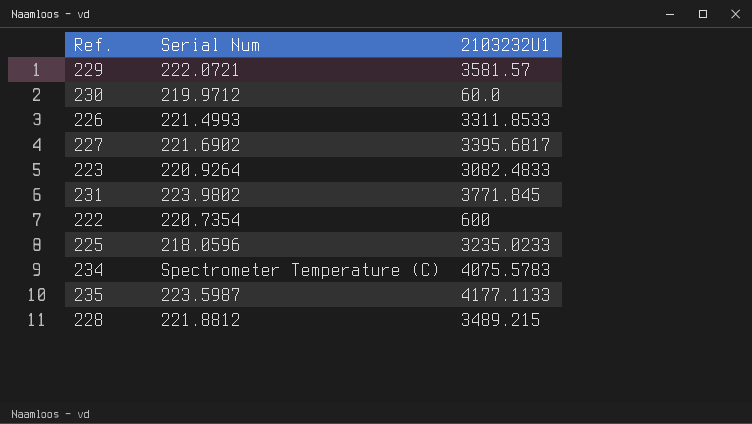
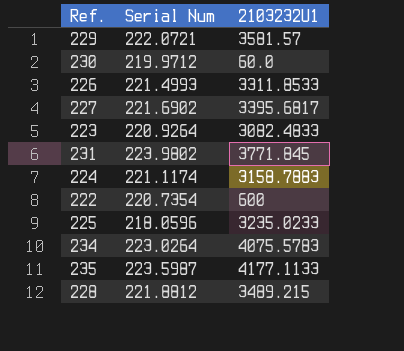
row 224: none -> 221.1174 | 3158.7883
234 | Serial Num: Spectrometer Temperature (C) -> 223.0264

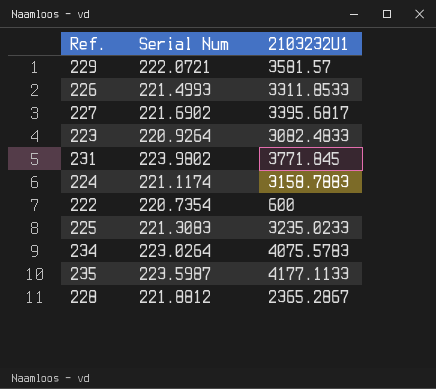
row 230: 219.9712 | 60.0 -> none
225 | Serial Num: 218.0596 -> 221.3083
228 | 2103232U1: 3489.215 -> 2365.2867

